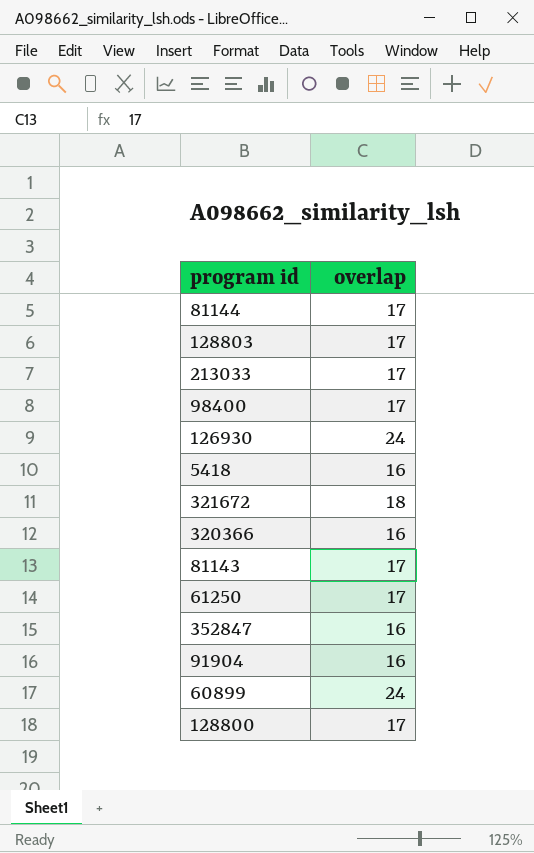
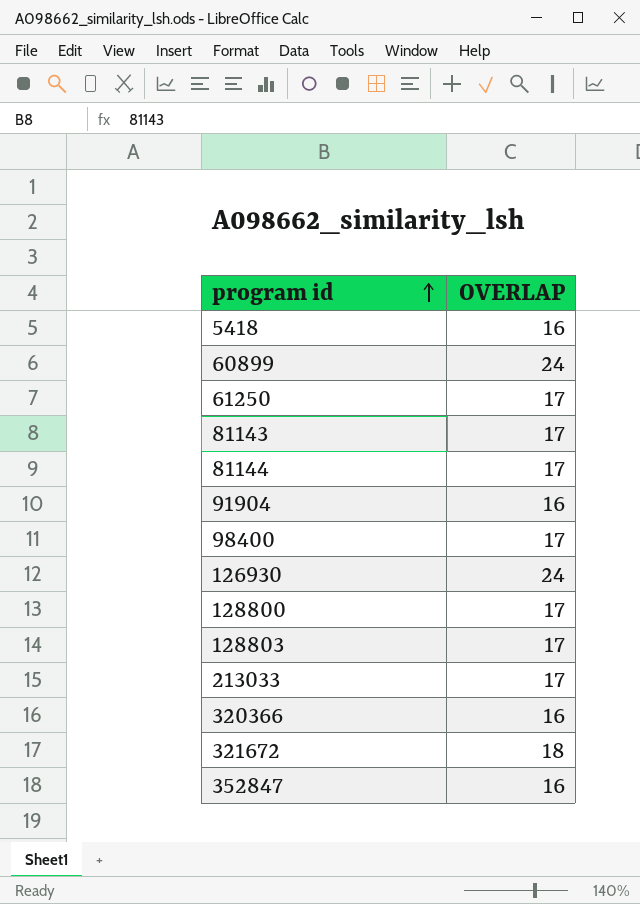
row order: none -> program id ascending
column name: overlap -> OVERLAP

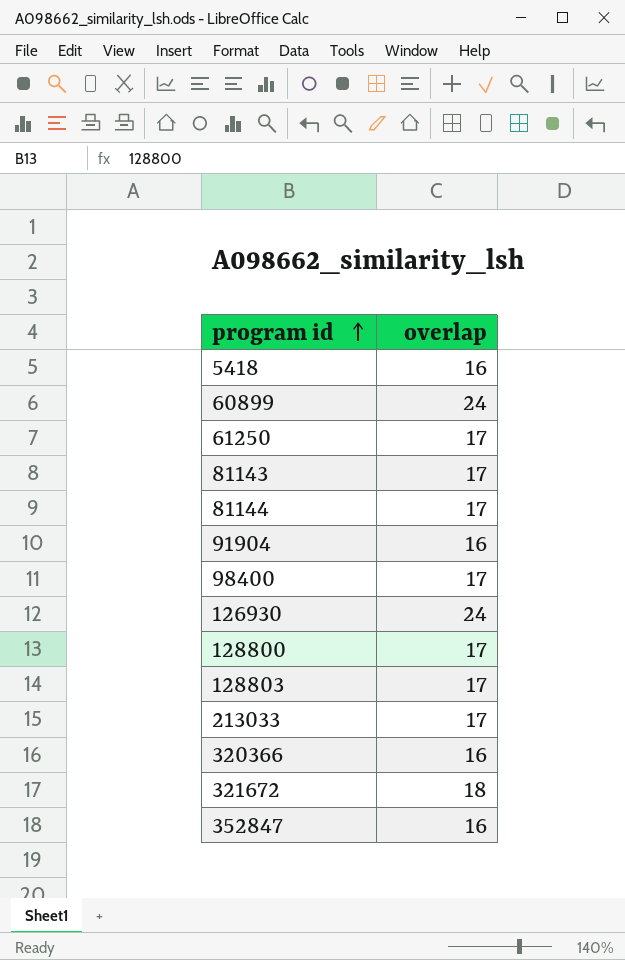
column name: OVERLAP -> overlap

